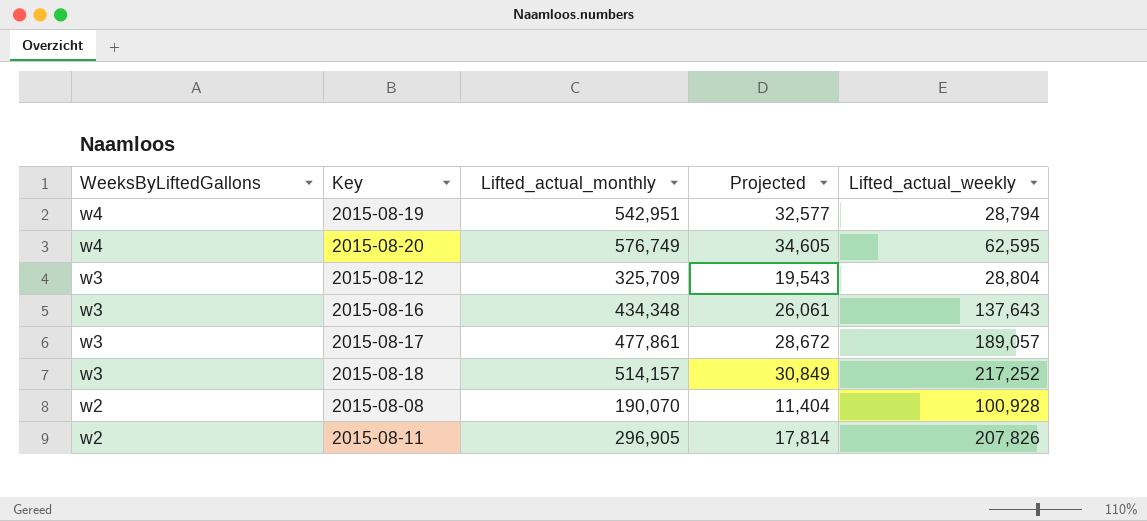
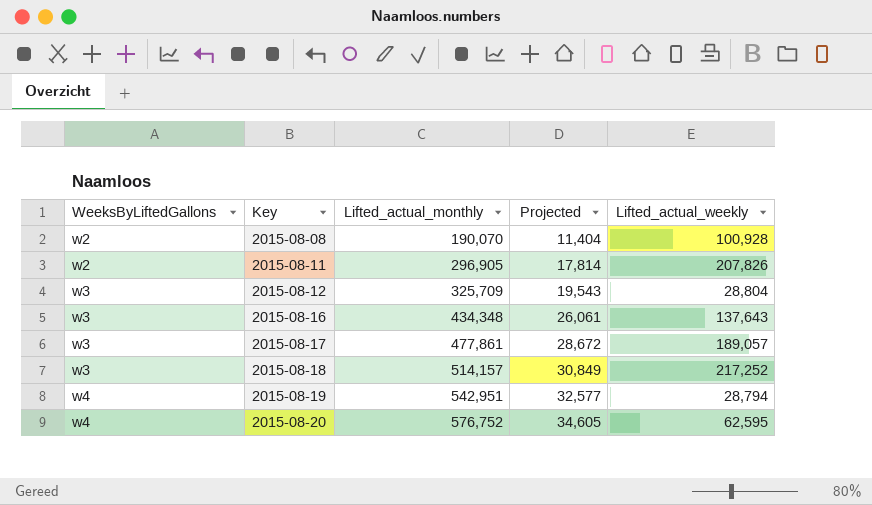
row order: WeeksByLiftedGallons descending -> WeeksByLiftedGallons ascending
2015-08-20 | Lifted_actual_monthly: 576,749 -> 576,752

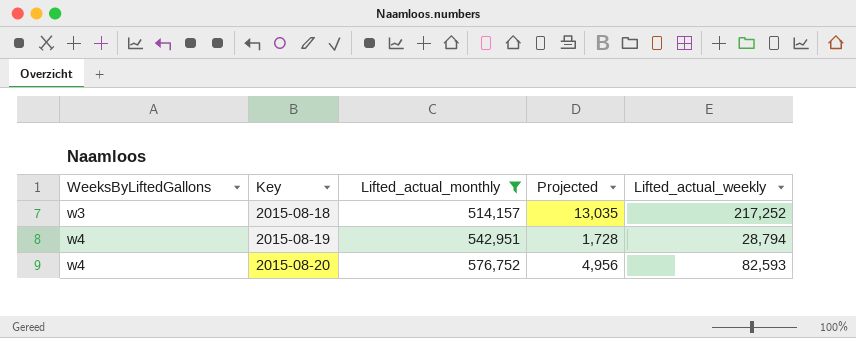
filter: none -> Lifted_actual_monthly >= 514,157
column Projected | formula: [Lifted_actual_monthly] * 0.06 -> [Lifted_actual_weekly] * 0.06
2015-08-20 | Lifted_actual_weekly: 62,595 -> 82,593

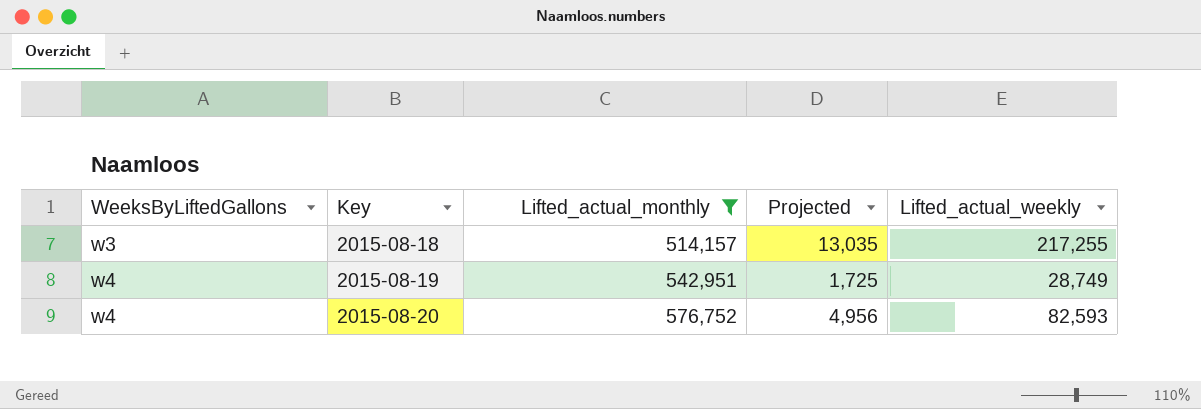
2015-08-18 | Lifted_actual_weekly: 217,252 -> 217,255
2015-08-19 | Projected: 1,728 -> 1,725
2015-08-19 | Lifted_actual_weekly: 28,794 -> 28,749

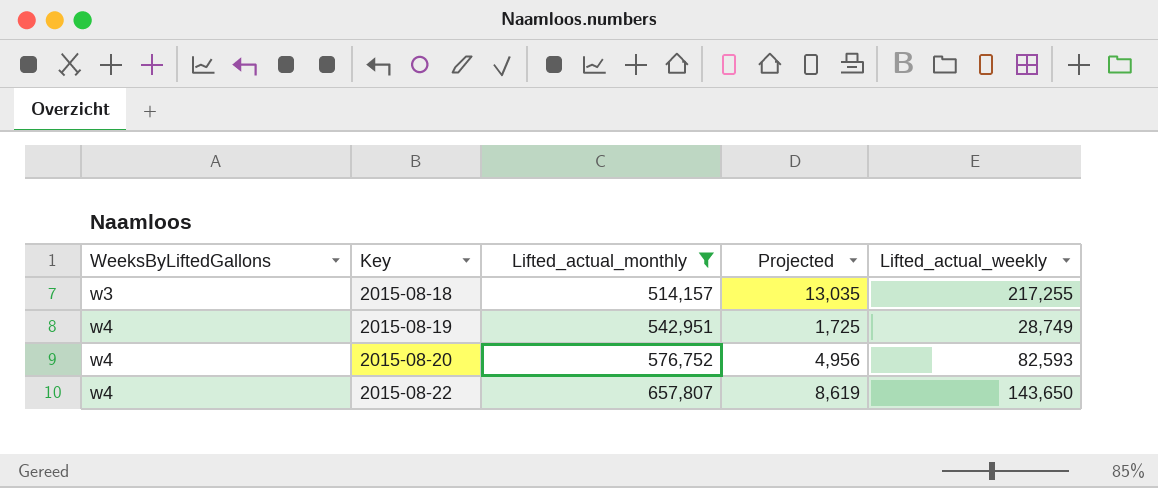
row 2015-08-22: none -> w4 | 657,807 | 8,619 | 143,650

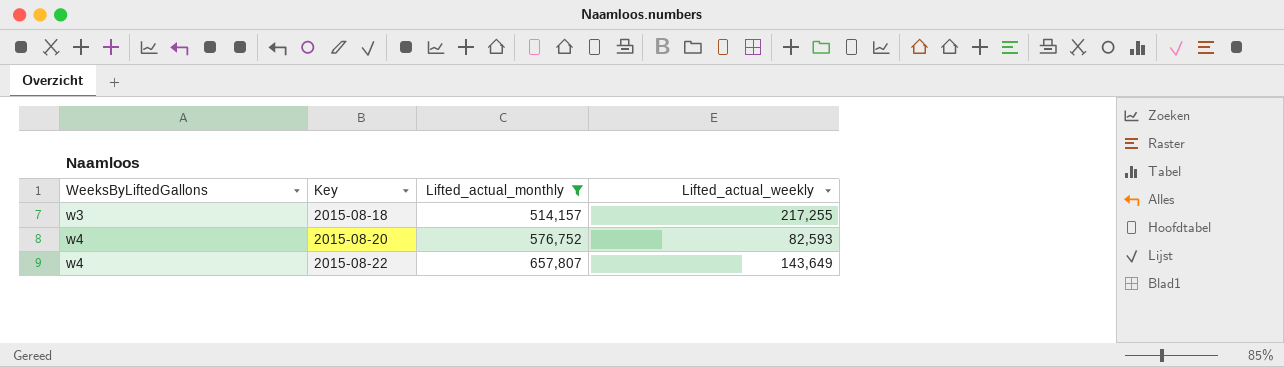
column Projected | formula: [Lifted_actual_weekly] * 0.06 -> none
row 2015-08-19: w4 | 542,951 | 1,725 | 28,749 -> none
2015-08-22 | Lifted_actual_weekly: 143,650 -> 143,649

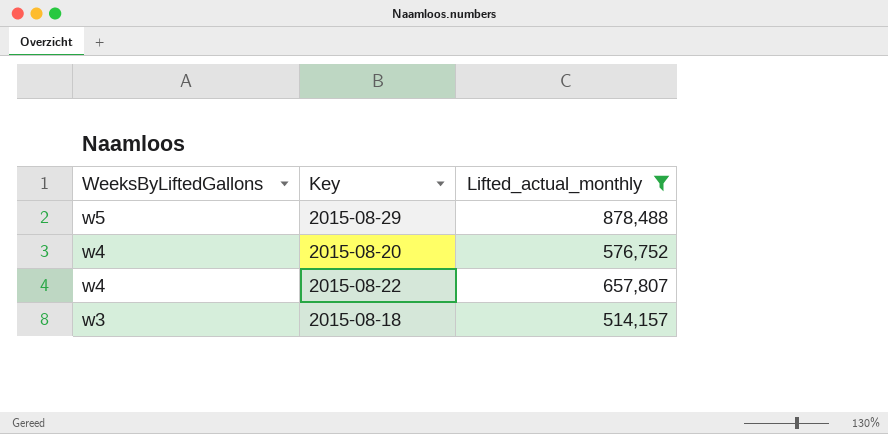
row order: WeeksByLiftedGallons ascending -> WeeksByLiftedGallons descending
column Lifted_actual_weekly | position: 4 -> none
row 2015-08-29: none -> w5 | 878,488

